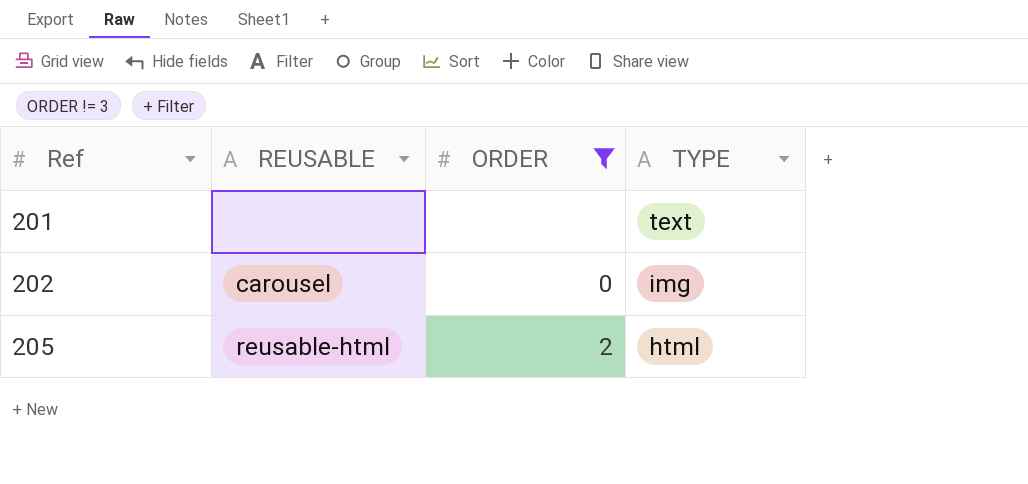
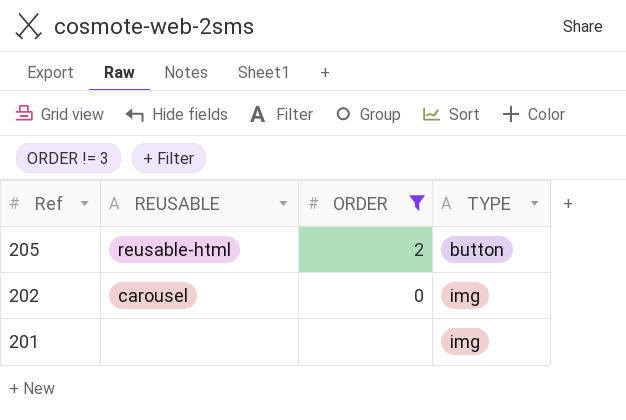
row order: Ref ascending -> Ref descending
205 | TYPE: html -> button
201 | TYPE: text -> img

